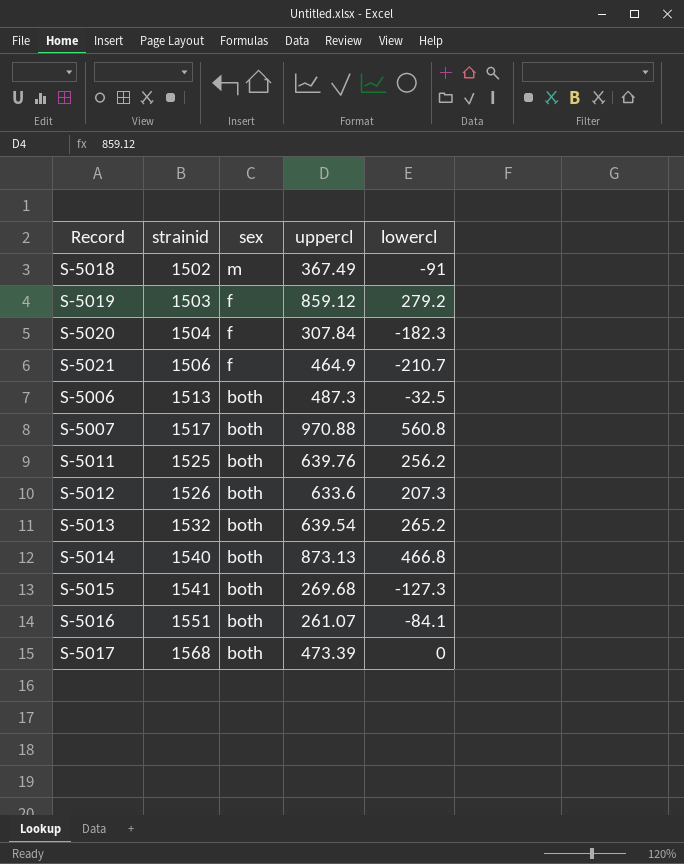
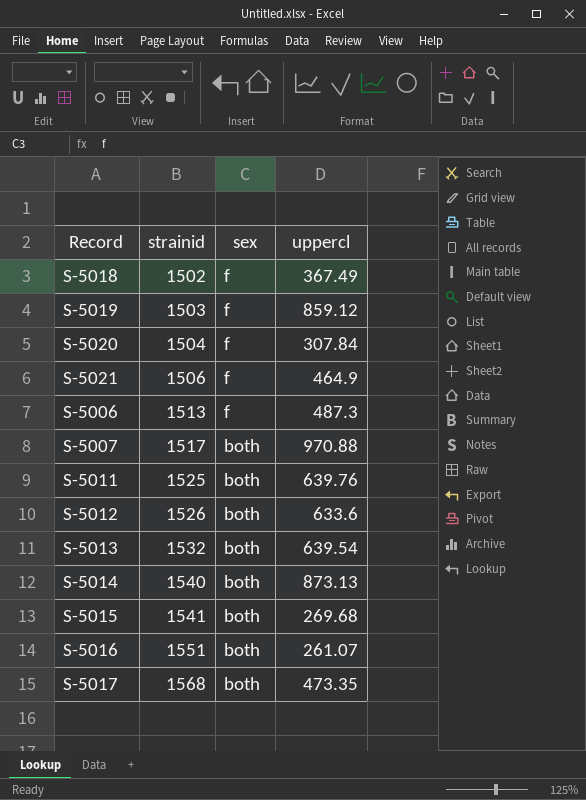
column lowercl | position: 5 -> none
S-5018 | sex: m -> f
S-5006 | sex: both -> f
S-5017 | uppercl: 473.39 -> 473.35

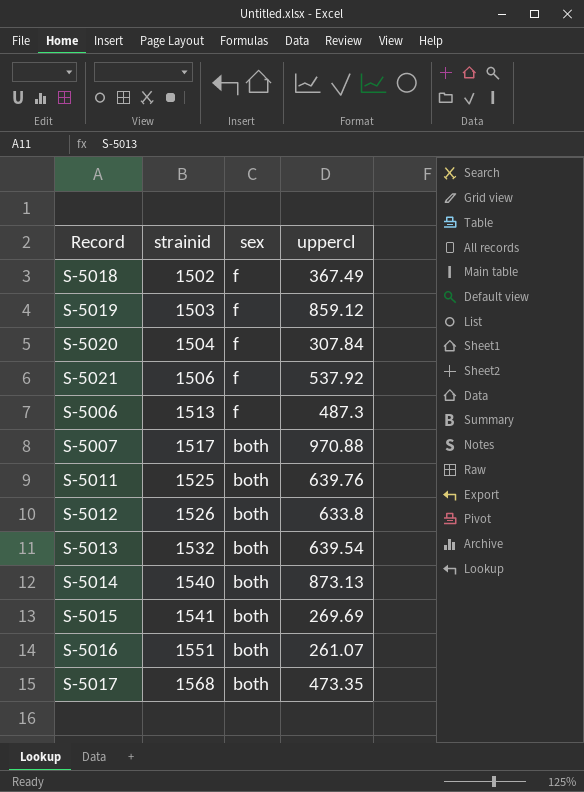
S-5021 | uppercl: 464.9 -> 537.92
S-5012 | uppercl: 633.6 -> 633.8
S-5015 | uppercl: 269.68 -> 269.69

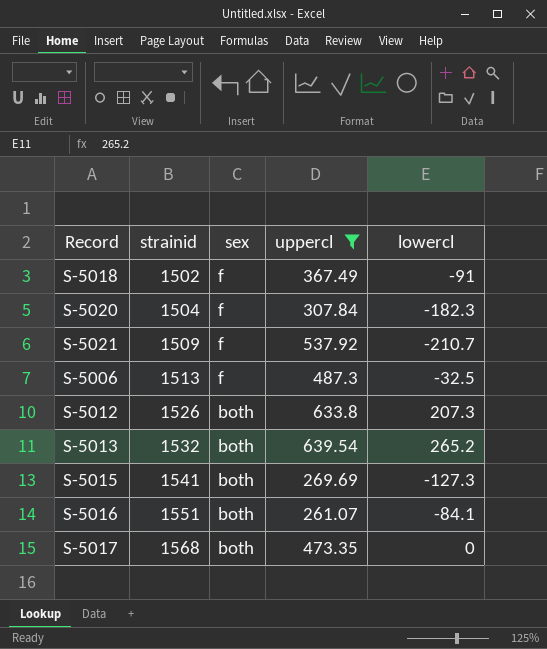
filter: none -> uppercl <= 639.54
column lowercl | position: none -> 5
S-5021 | strainid: 1506 -> 1509

